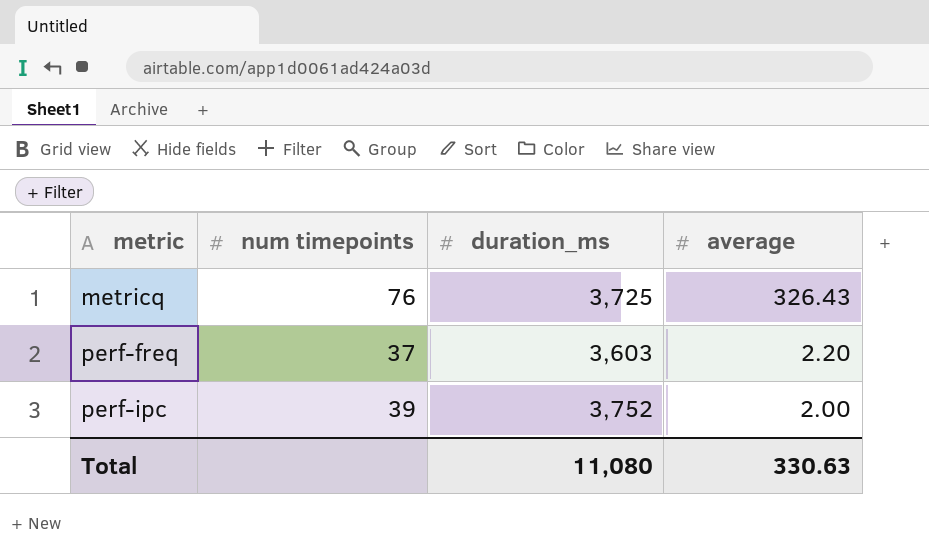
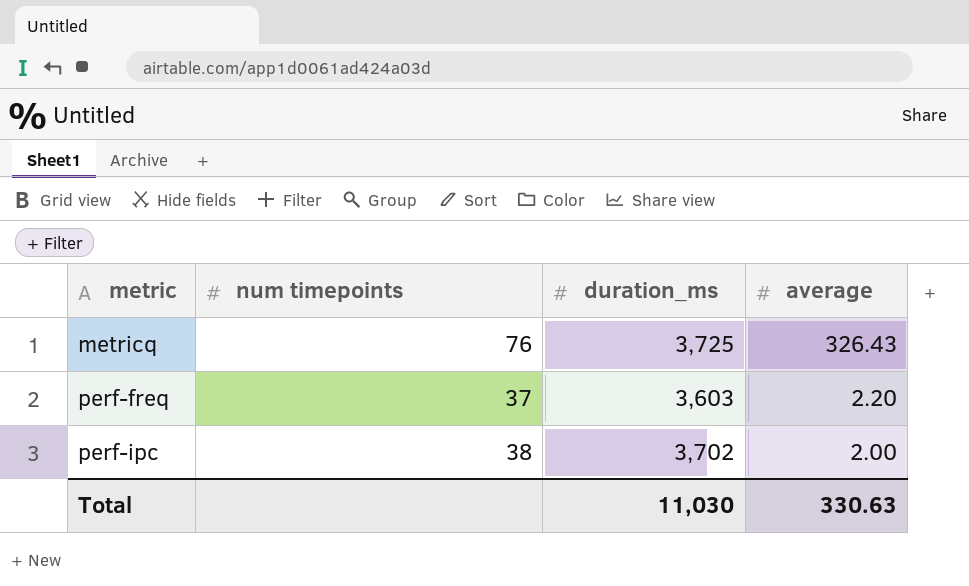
perf-ipc | num timepoints: 39 -> 38
perf-ipc | duration_ms: 3,752 -> 3,702
Total | duration_ms: 11,080 -> 11,030

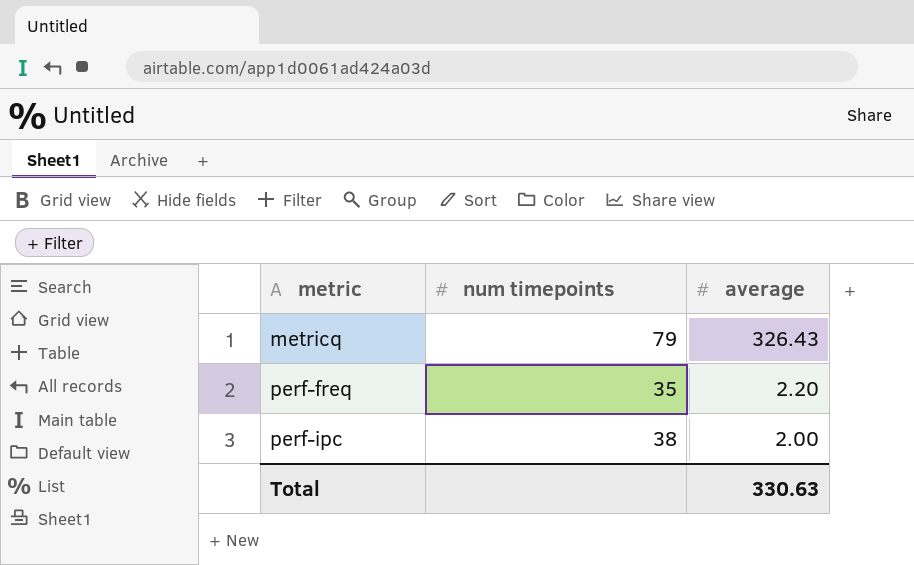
column duration_ms | position: 3 -> none
metricq | num timepoints: 76 -> 79
perf-freq | num timepoints: 37 -> 35

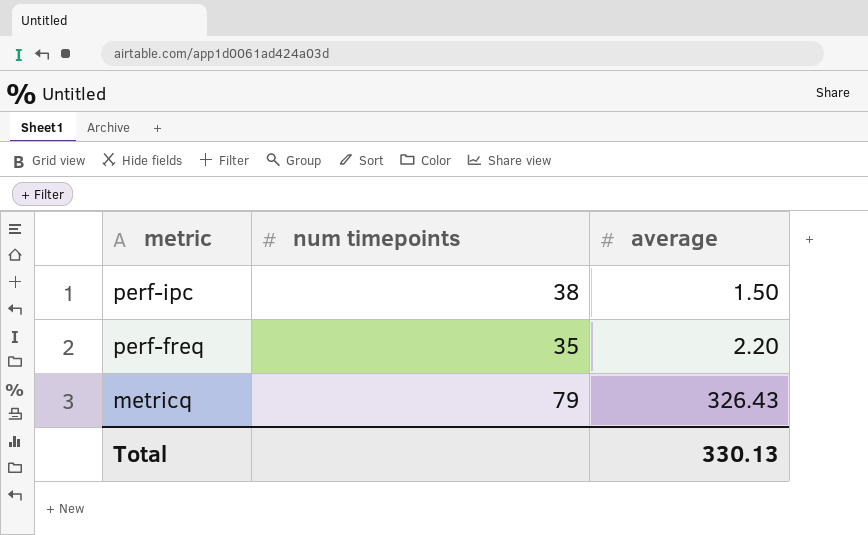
row order: metric ascending -> metric descending
perf-ipc | average: 2.00 -> 1.50
Total | average: 330.63 -> 330.13

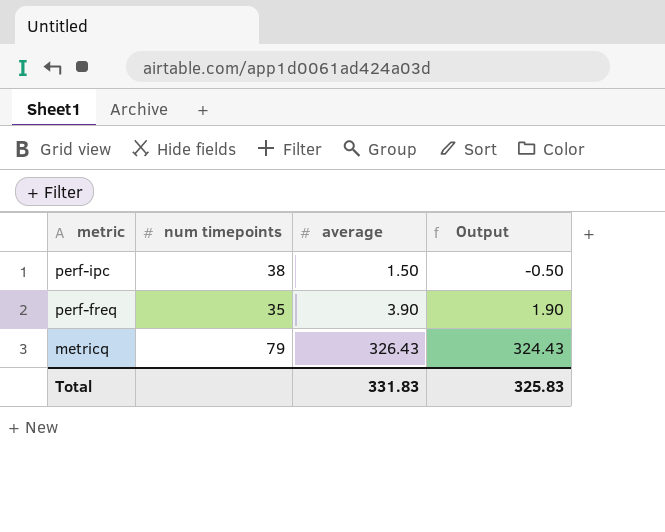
column Output | formula: none -> [average] - 2
perf-freq | average: 2.20 -> 3.90
Total | average: 330.13 -> 331.83

